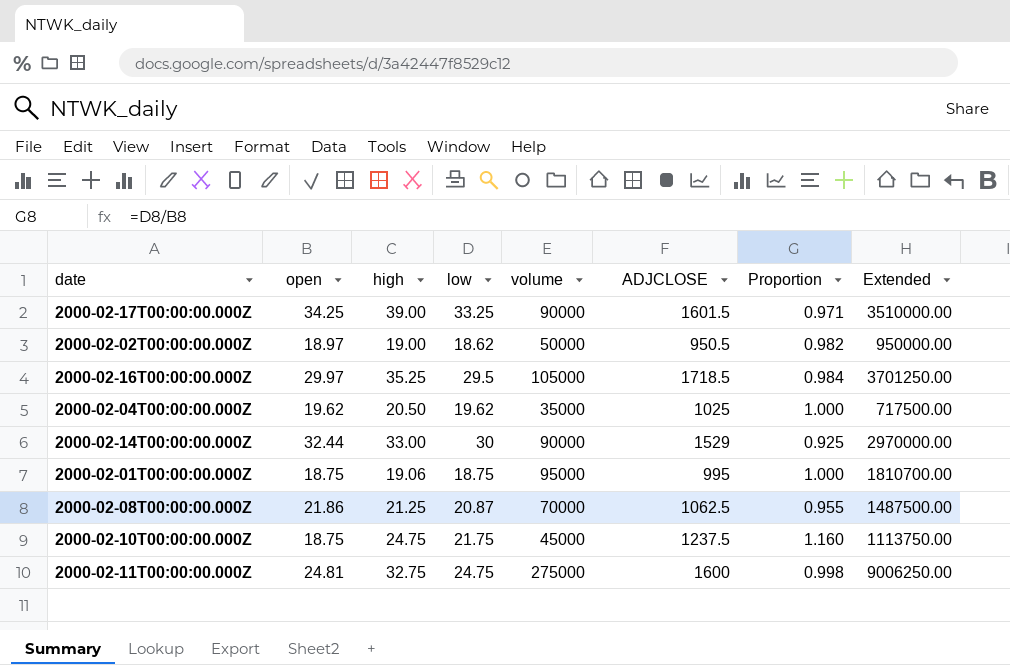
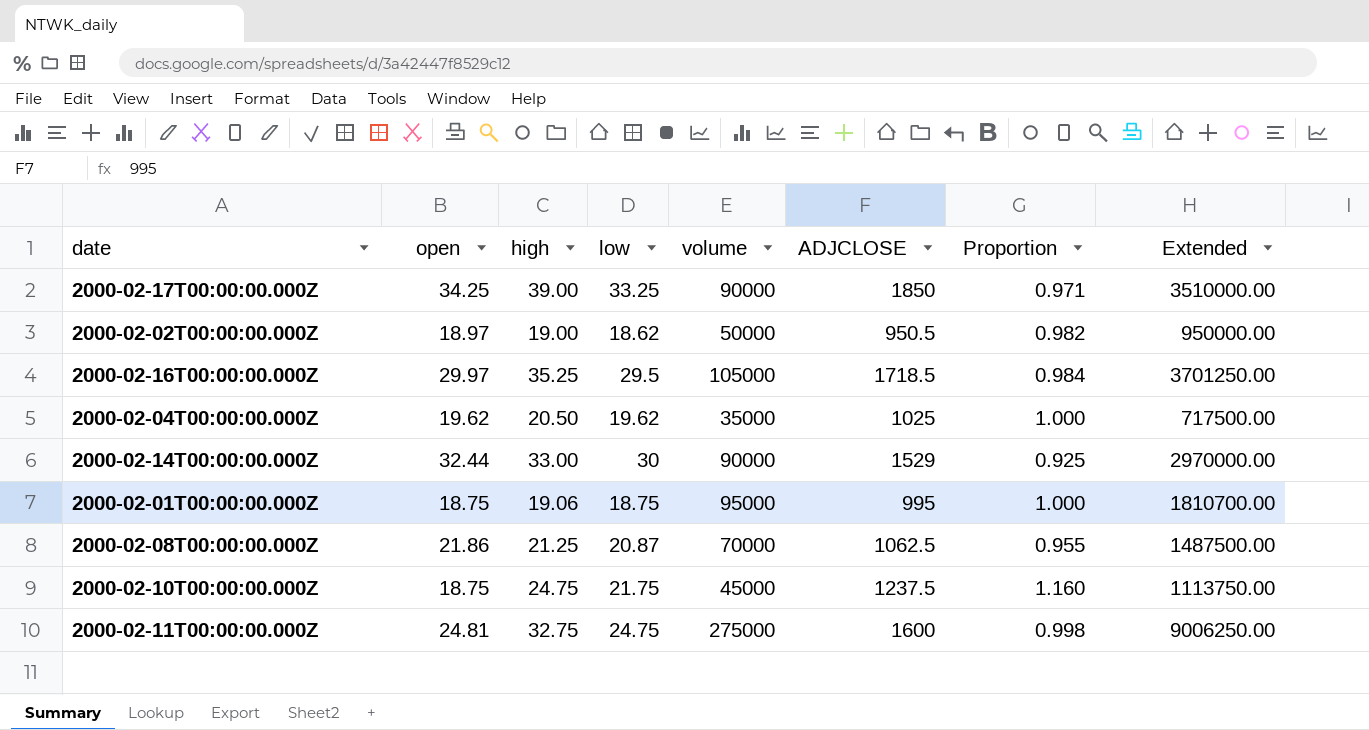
2000-02-17T00:00:00.000Z | ADJCLOSE: 1601.5 -> 1850

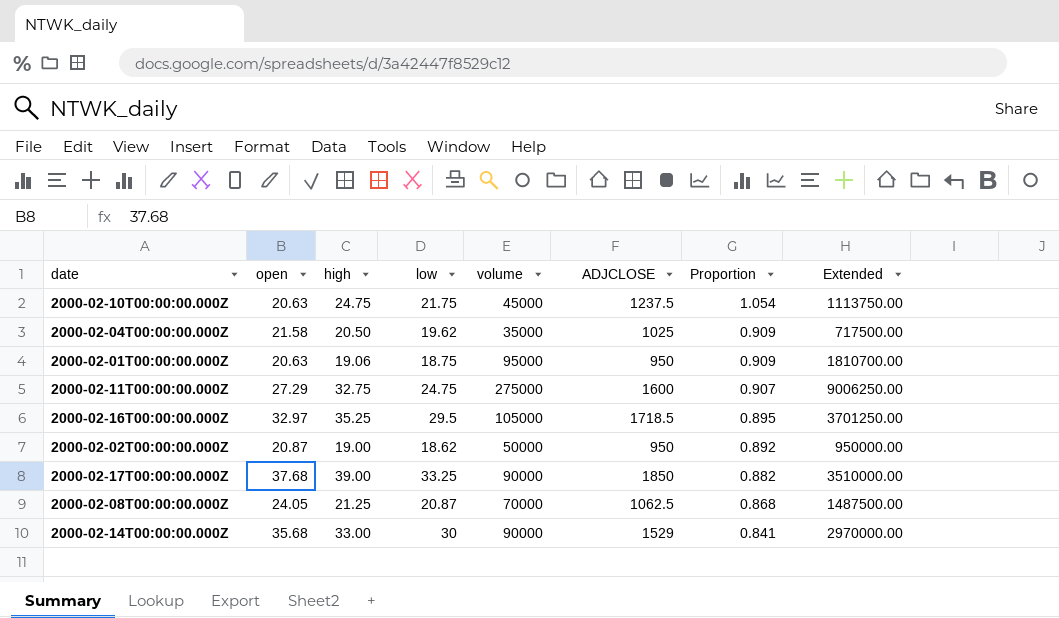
row order: none -> Proportion descending
2000-02-10T00:00:00.000Z | open: 18.75 -> 20.63
2000-02-10T00:00:00.000Z | Proportion: 1.160 -> 1.054
2000-02-04T00:00:00.000Z | open: 19.62 -> 21.58
2000-02-04T00:00:00.000Z | Proportion: 1.000 -> 0.909
2000-02-01T00:00:00.000Z | open: 18.75 -> 20.63
2000-02-01T00:00:00.000Z | ADJCLOSE: 995 -> 950
2000-02-01T00:00:00.000Z | Proportion: 1.000 -> 0.909
2000-02-11T00:00:00.000Z | open: 24.81 -> 27.29
2000-02-11T00:00:00.000Z | Proportion: 0.998 -> 0.907
2000-02-16T00:00:00.000Z | open: 29.97 -> 32.97
2000-02-16T00:00:00.000Z | Proportion: 0.984 -> 0.895
2000-02-02T00:00:00.000Z | open: 18.97 -> 20.87
2000-02-02T00:00:00.000Z | ADJCLOSE: 950.5 -> 950
2000-02-02T00:00:00.000Z | Proportion: 0.982 -> 0.892
2000-02-17T00:00:00.000Z | open: 34.25 -> 37.68
2000-02-17T00:00:00.000Z | Proportion: 0.971 -> 0.882
2000-02-08T00:00:00.000Z | open: 21.86 -> 24.05
2000-02-08T00:00:00.000Z | Proportion: 0.955 -> 0.868
2000-02-14T00:00:00.000Z | open: 32.44 -> 35.68
2000-02-14T00:00:00.000Z | Proportion: 0.925 -> 0.841

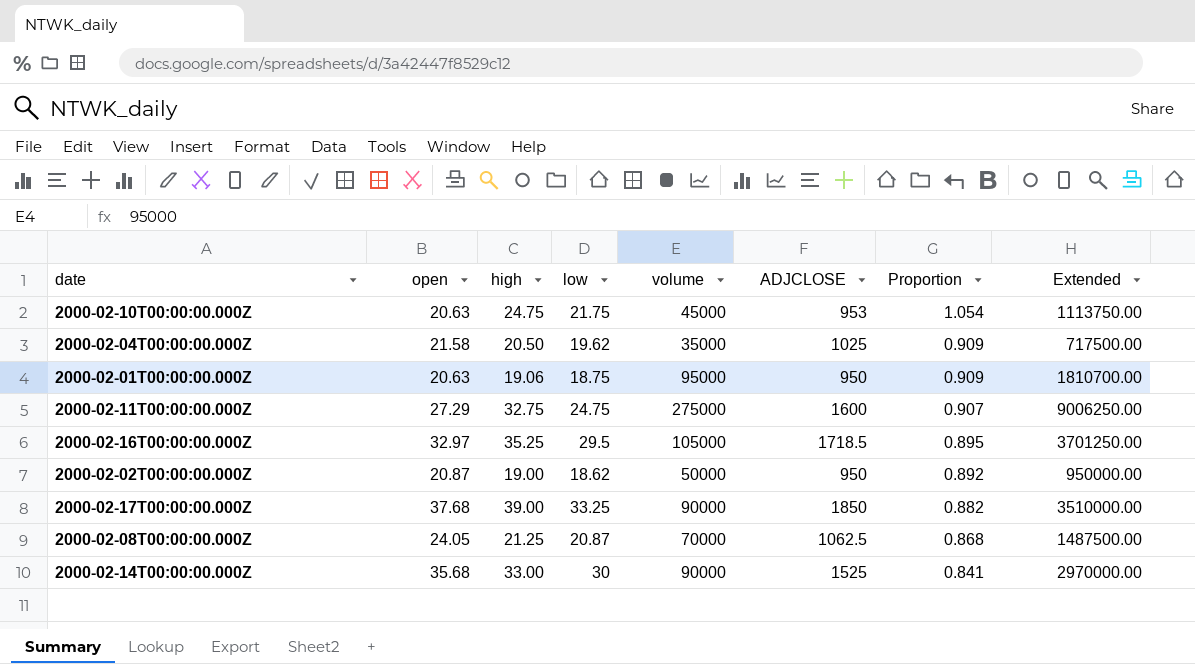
2000-02-10T00:00:00.000Z | ADJCLOSE: 1237.5 -> 953
2000-02-14T00:00:00.000Z | ADJCLOSE: 1529 -> 1525

